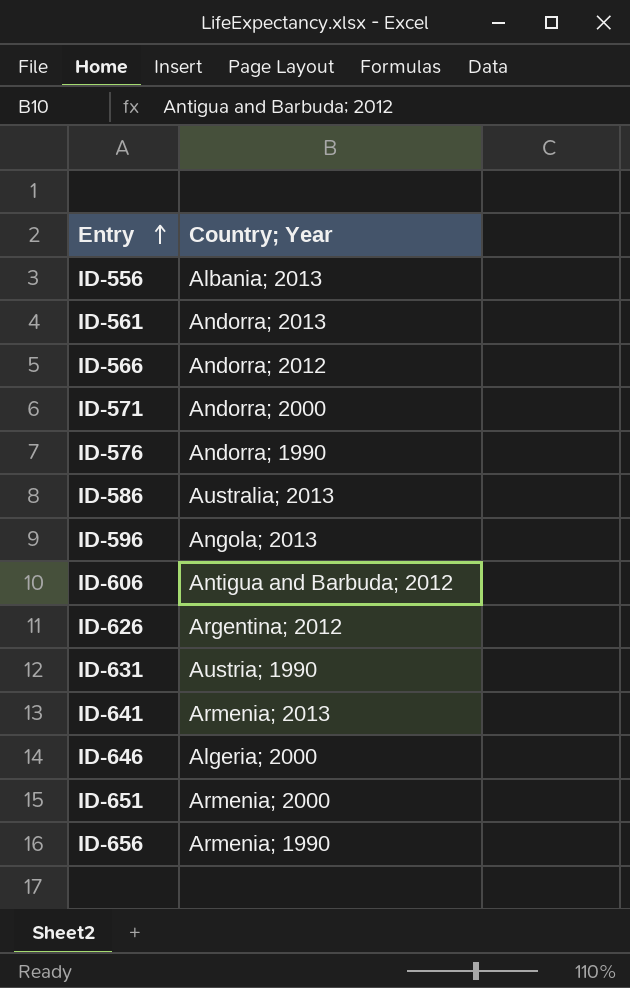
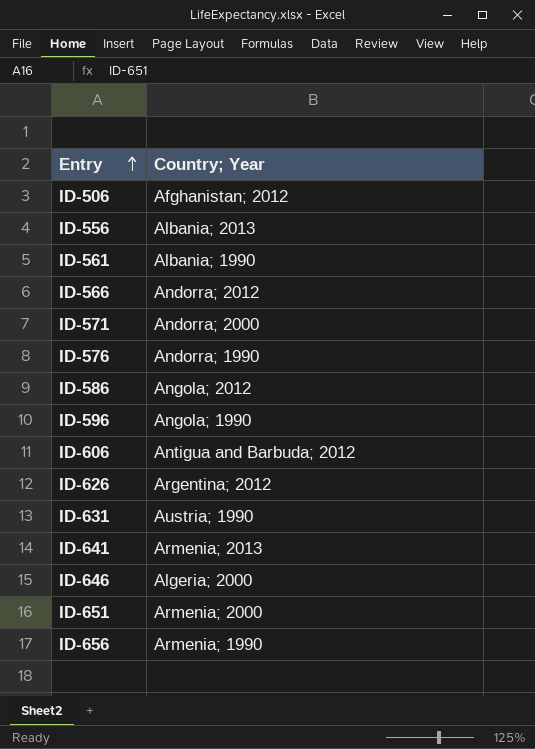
row ID-506: none -> Afghanistan; 2012
ID-561 | Country; Year: Andorra; 2013 -> Albania; 1990
ID-586 | Country; Year: Australia; 2013 -> Angola; 2012
ID-596 | Country; Year: Angola; 2013 -> Angola; 1990

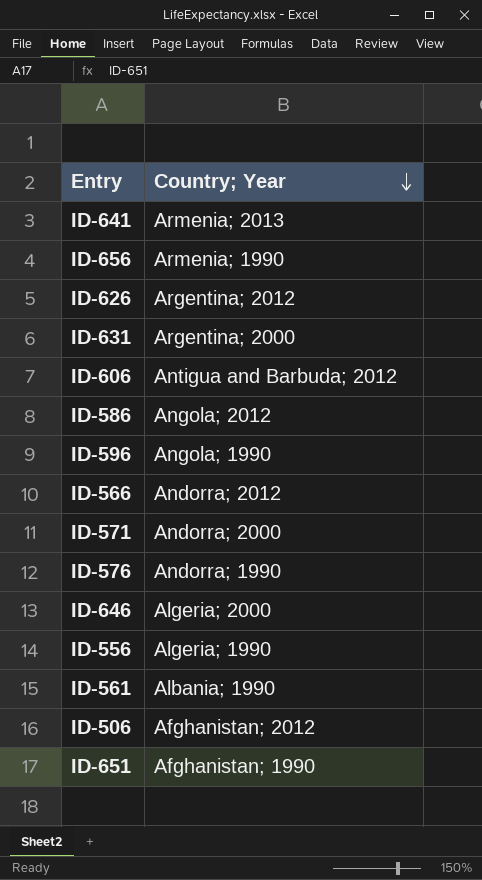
row order: Entry ascending -> Country; Year descending
ID-631 | Country; Year: Austria; 1990 -> Argentina; 2000
ID-556 | Country; Year: Albania; 2013 -> Algeria; 1990
ID-651 | Country; Year: Armenia; 2000 -> Afghanistan; 1990

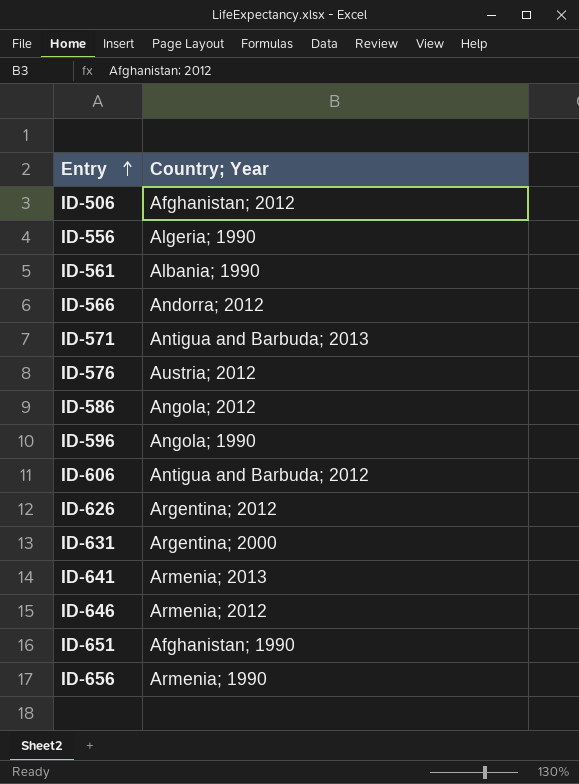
row order: Country; Year descending -> Entry ascending
ID-571 | Country; Year: Andorra; 2000 -> Antigua and Barbuda; 2013
ID-576 | Country; Year: Andorra; 1990 -> Austria; 2012
ID-646 | Country; Year: Algeria; 2000 -> Armenia; 2012

